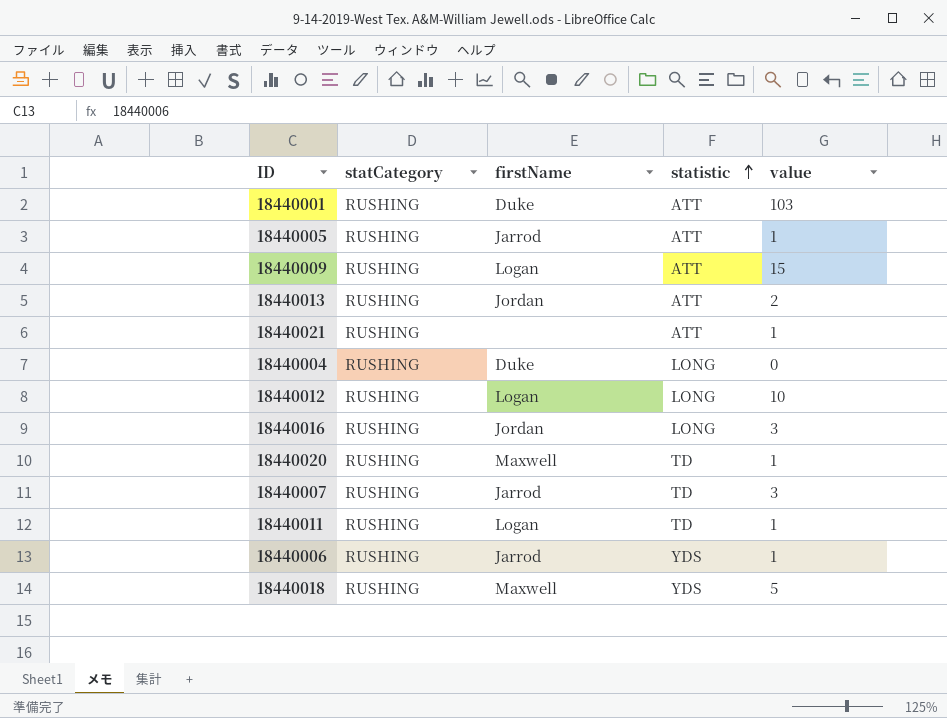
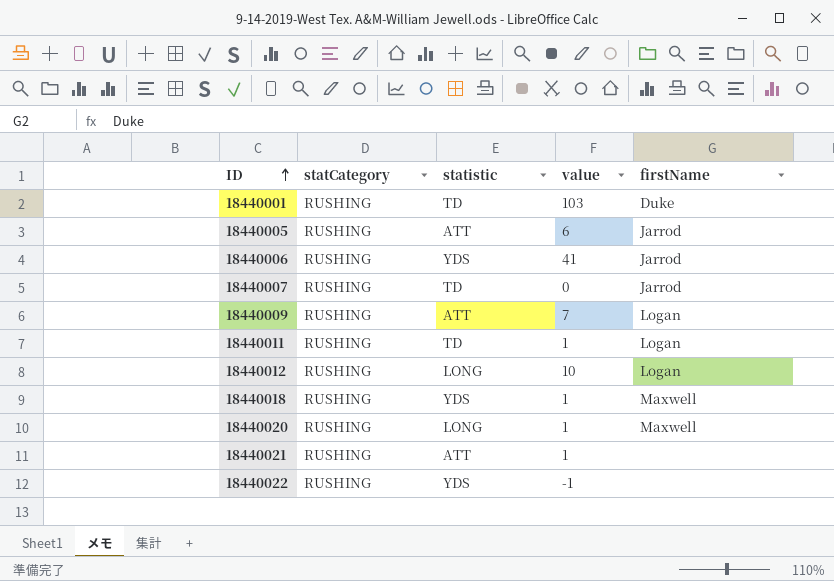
row order: statistic ascending -> ID ascending
column firstName | position: 3 -> 5
row 18440013: RUSHING | Jordan | ATT | 2 -> none
row 18440004: RUSHING | Duke | LONG | 0 -> none
row 18440016: RUSHING | Jordan | LONG | 3 -> none
18440001 | statistic: ATT -> TD
18440005 | value: 1 -> 6
18440006 | value: 1 -> 41
18440007 | value: 3 -> 0
18440009 | value: 15 -> 7
18440018 | value: 5 -> 1
18440020 | statistic: TD -> LONG
row 18440022: none -> RUSHING | YDS | -1 | none

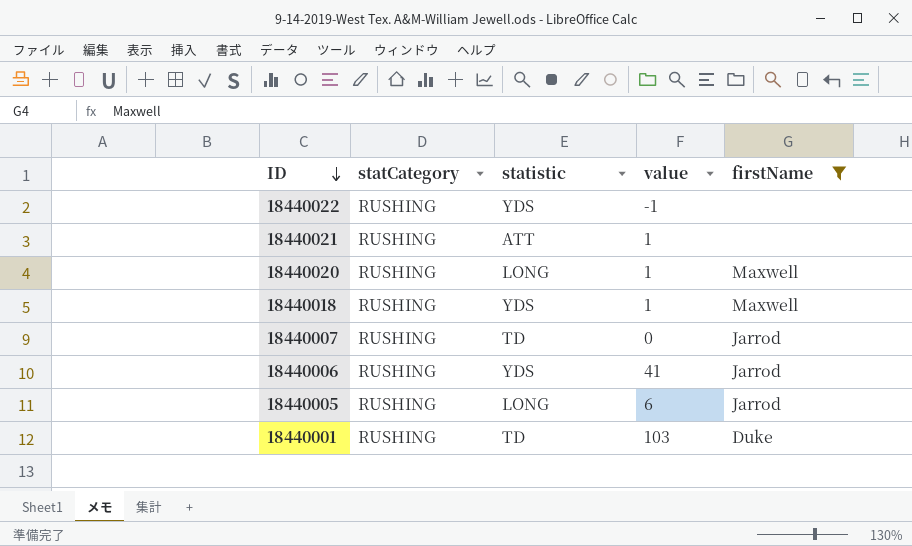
filter: none -> firstName != Logan
row order: ID ascending -> ID descending
18440005 | statistic: ATT -> LONG

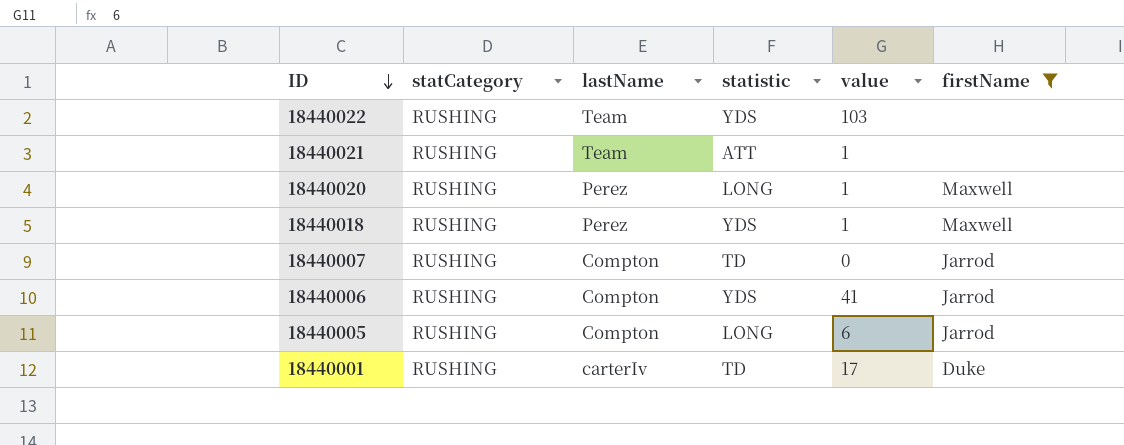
column lastName | position: none -> 3
18440022 | value: -1 -> 103
18440001 | value: 103 -> 17

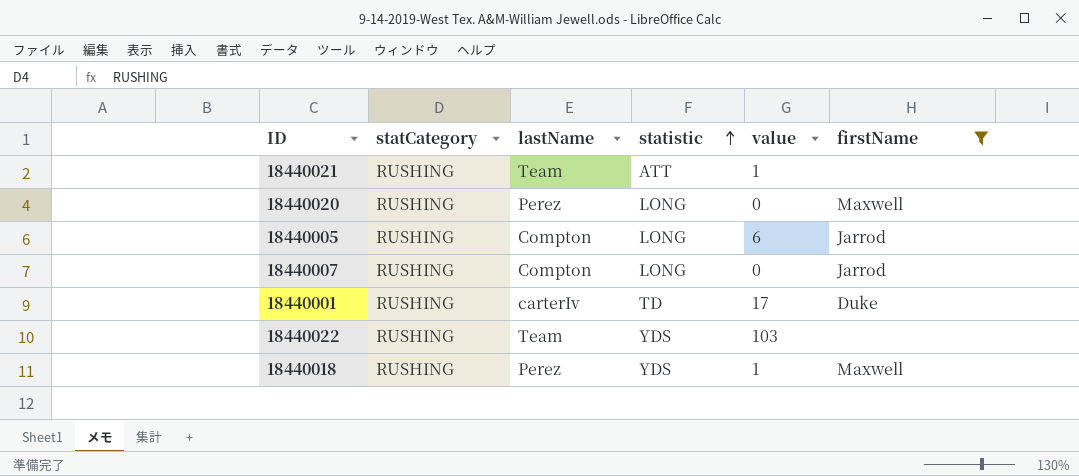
row order: ID descending -> statistic ascending
row 18440006: RUSHING | Compton | YDS | 41 | Jarrod -> none
18440020 | value: 1 -> 0
18440007 | statistic: TD -> LONG

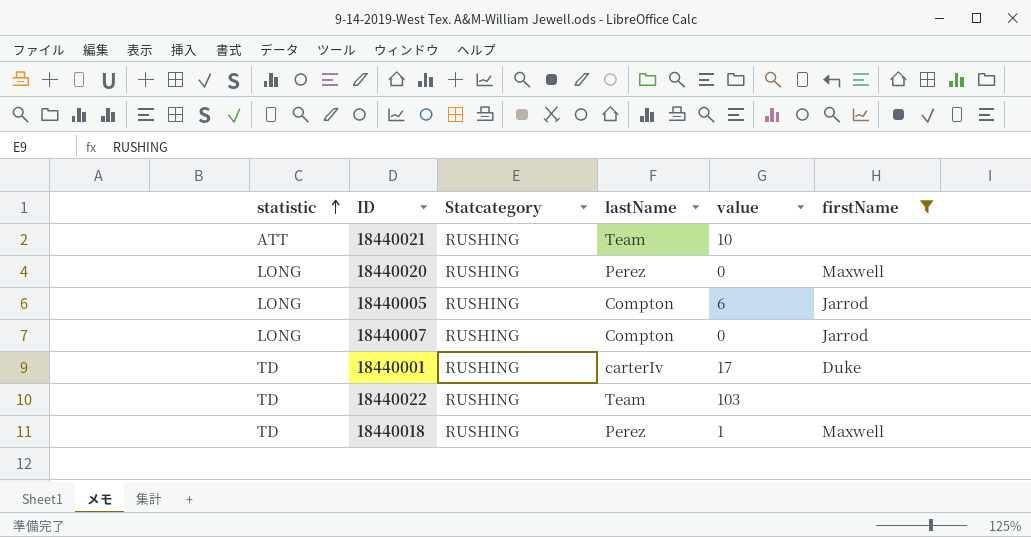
column statistic | position: 4 -> 1
column name: statCategory -> Statcategory
18440021 | value: 1 -> 10
18440022 | statistic: YDS -> TD
18440018 | statistic: YDS -> TD

